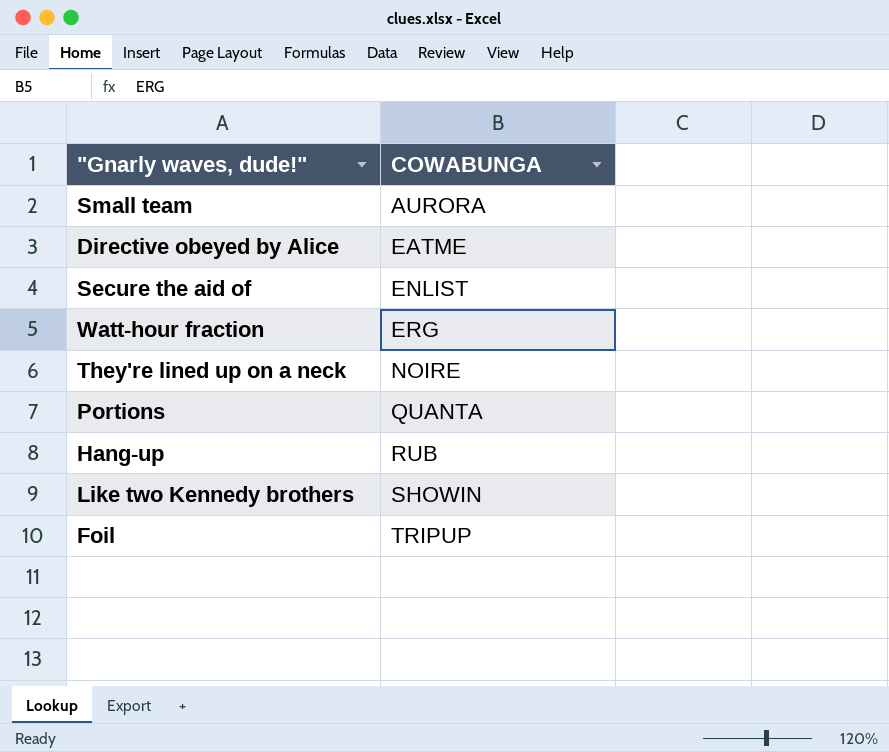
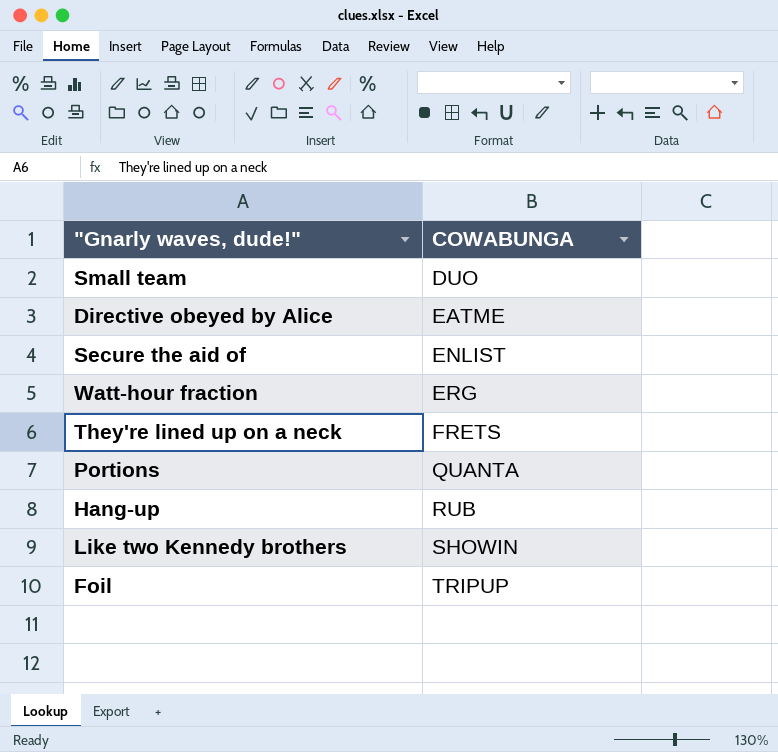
Small team | COWABUNGA: AURORA -> DUO
They're lined up on a neck | COWABUNGA: NOIRE -> FRETS

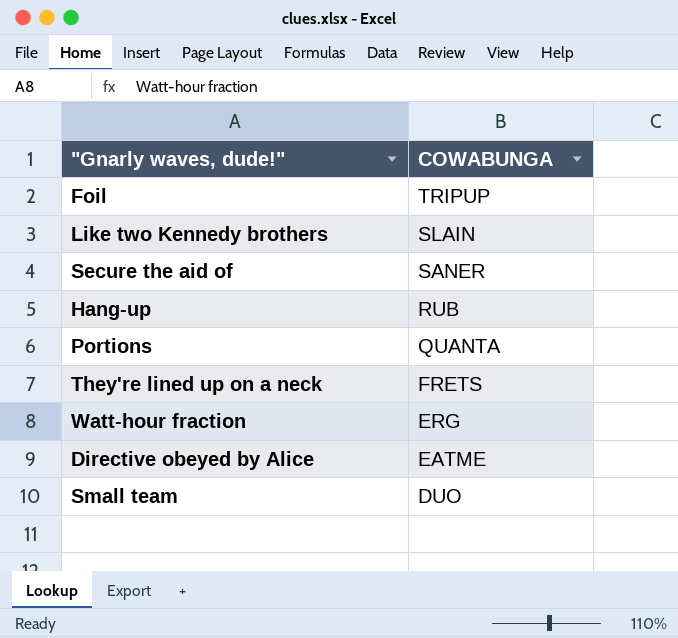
row order: COWABUNGA ascending -> COWABUNGA descending
Like two Kennedy brothers | COWABUNGA: SHOWIN -> SLAIN
Secure the aid of | COWABUNGA: ENLIST -> SANER

